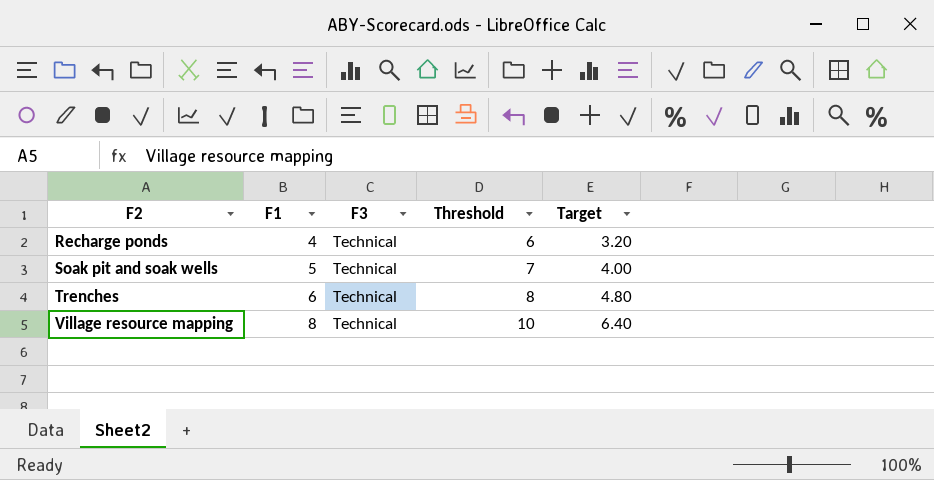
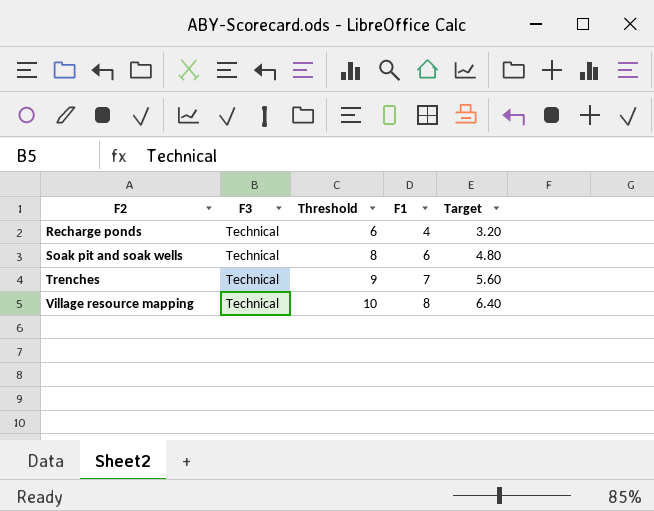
column F1 | position: 2 -> 4
Soak pit and soak wells | Threshold: 7 -> 8
Soak pit and soak wells | F1: 5 -> 6
Soak pit and soak wells | Target: 4.00 -> 4.80
Trenches | Threshold: 8 -> 9
Trenches | F1: 6 -> 7
Trenches | Target: 4.80 -> 5.60

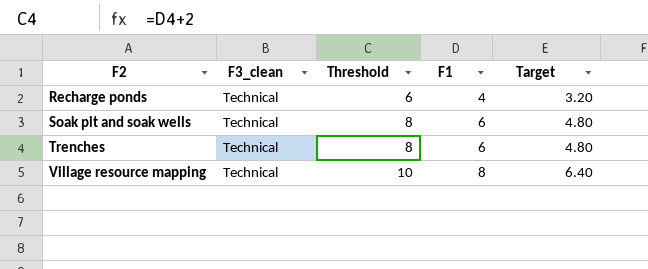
column name: F3 -> F3_clean
Trenches | Threshold: 9 -> 8
Trenches | F1: 7 -> 6
Trenches | Target: 5.60 -> 4.80

